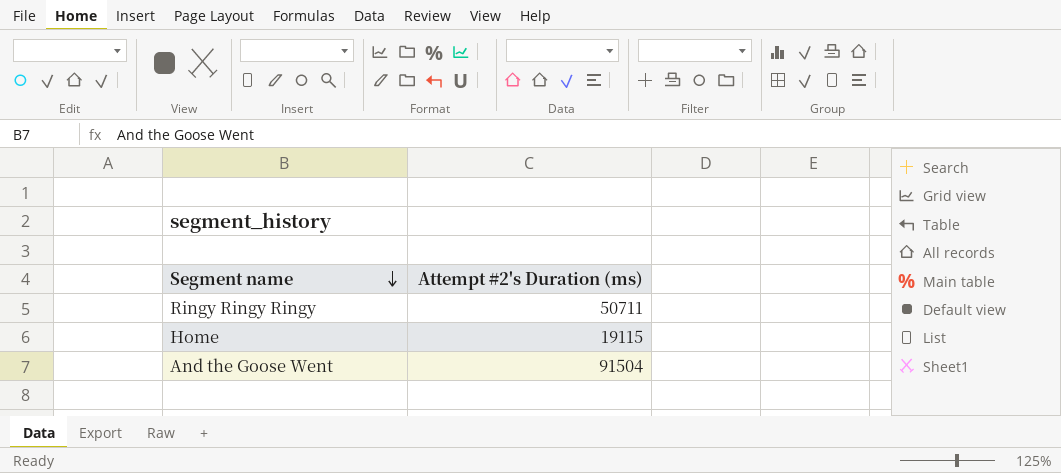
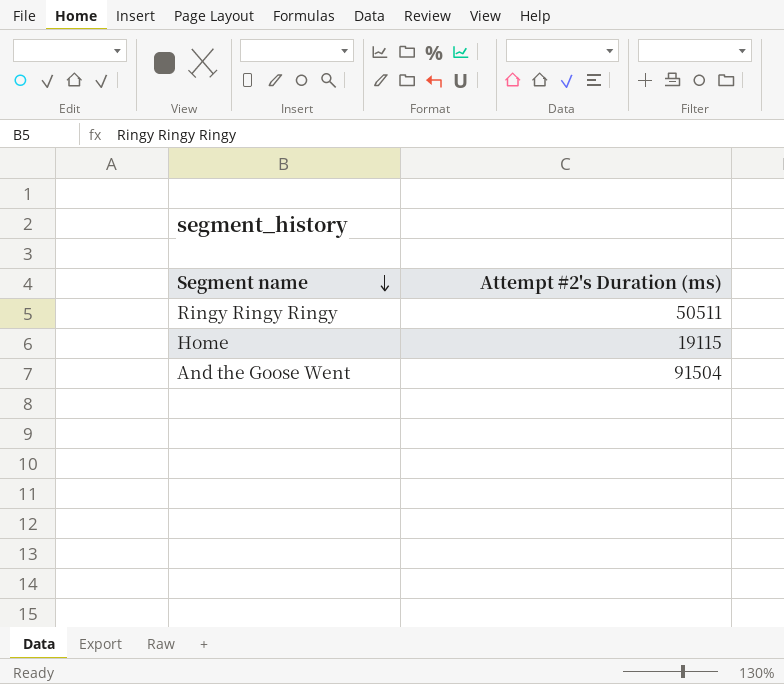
Ringy Ringy Ringy | Attempt #2's Duration (ms): 50711 -> 50511

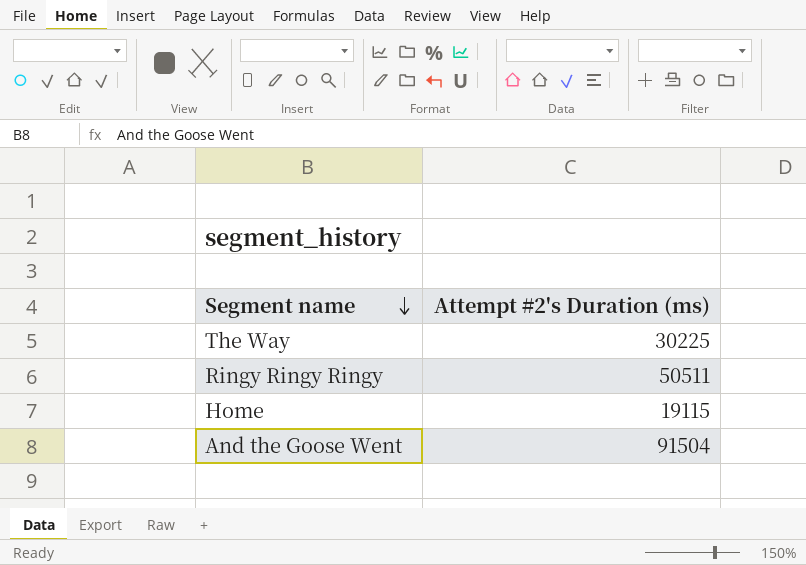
row The Way: none -> 30225

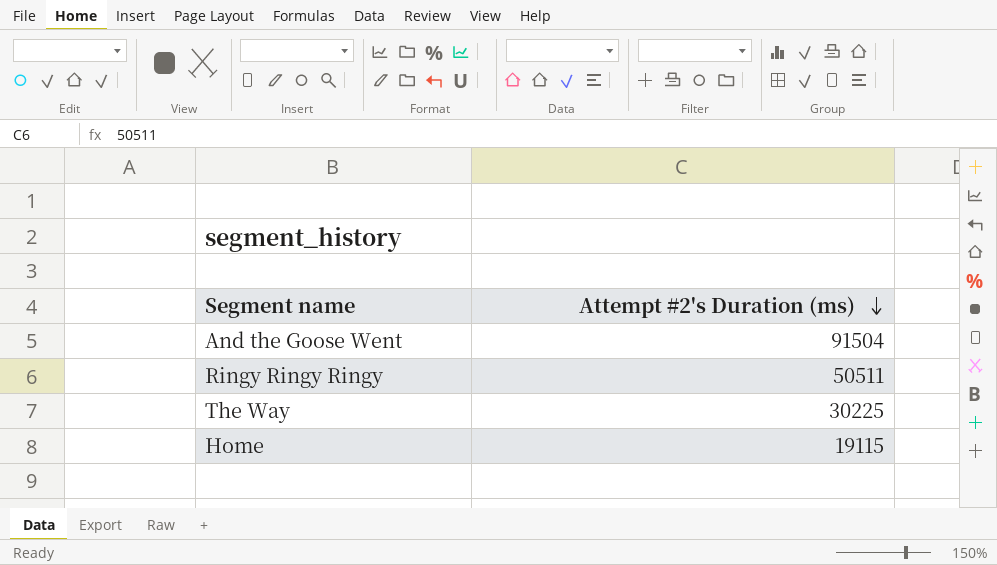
row order: Segment name descending -> Attempt #2's Duration (ms) descending

